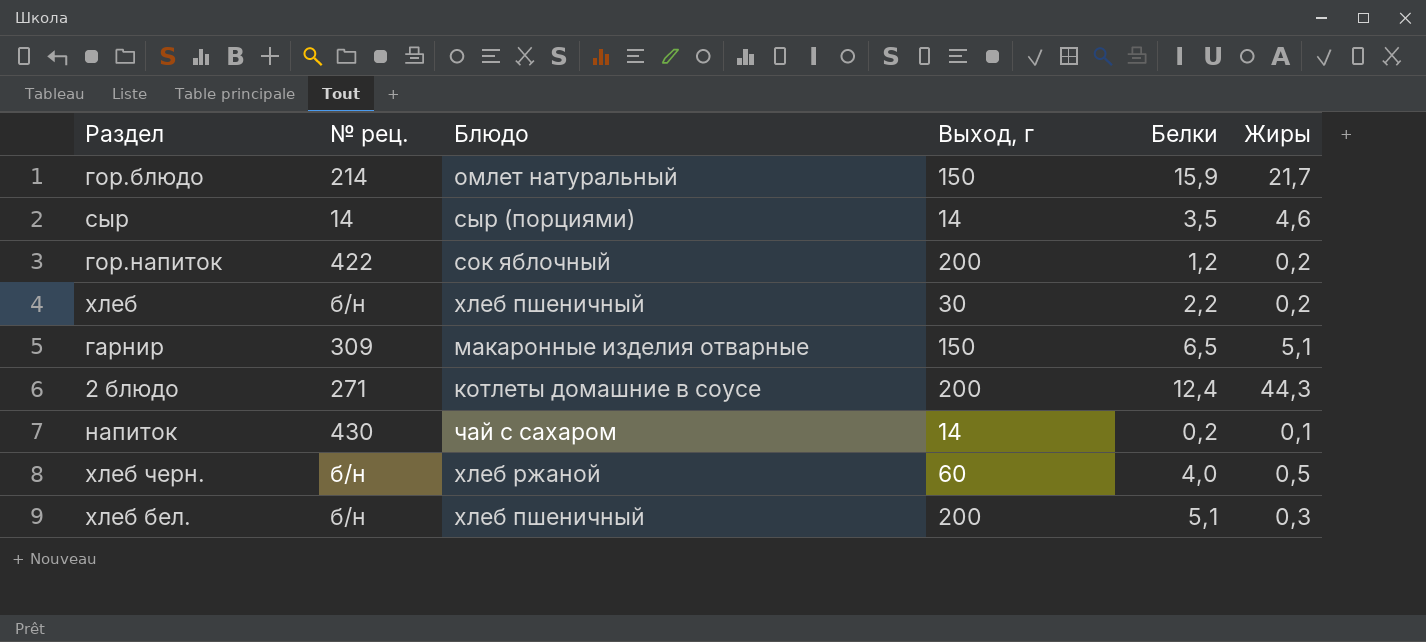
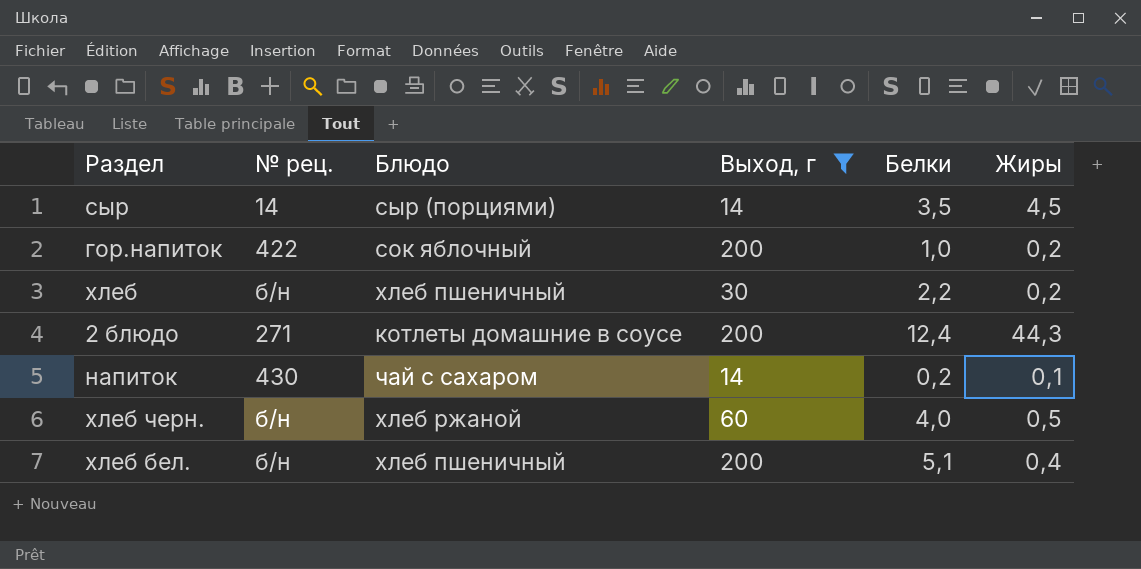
filter: none -> Выход, г != 150
сыр | Жиры: 4,6 -> 4,5
гор.напиток | Белки: 1,2 -> 1,0
хлеб бел. | Жиры: 0,3 -> 0,4

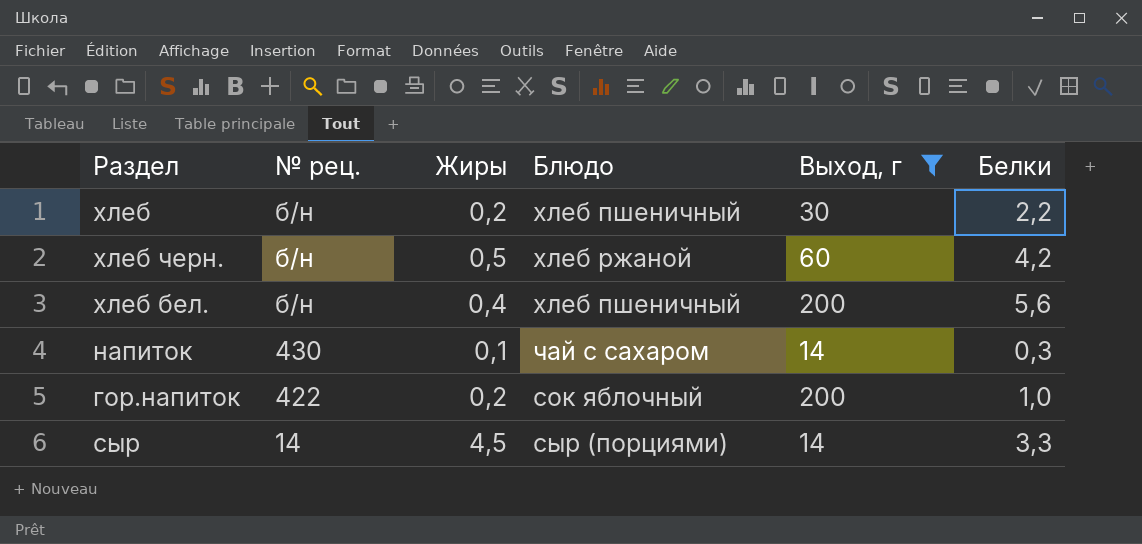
row order: none -> № рец. descending
column Жиры | position: 6 -> 3
row 2 блюдо: 271 | котлеты домашние в соусе | 200 | 12,4 | 44,3 -> none
хлеб черн. | Белки: 4,0 -> 4,2
хлеб бел. | Белки: 5,1 -> 5,6
напиток | Белки: 0,2 -> 0,3
сыр | Белки: 3,5 -> 3,3

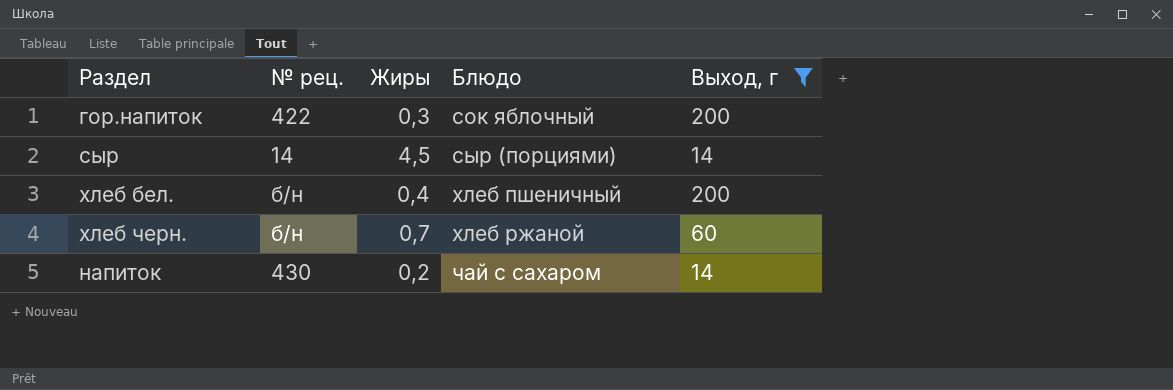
row order: № рец. descending -> Блюдо ascending
column Белки | position: 6 -> none
row хлеб: б/н | 0,2 | хлеб пшеничный | 30 | 2,2 -> none
гор.напиток | Жиры: 0,2 -> 0,3
хлеб черн. | Жиры: 0,5 -> 0,7
напиток | Жиры: 0,1 -> 0,2

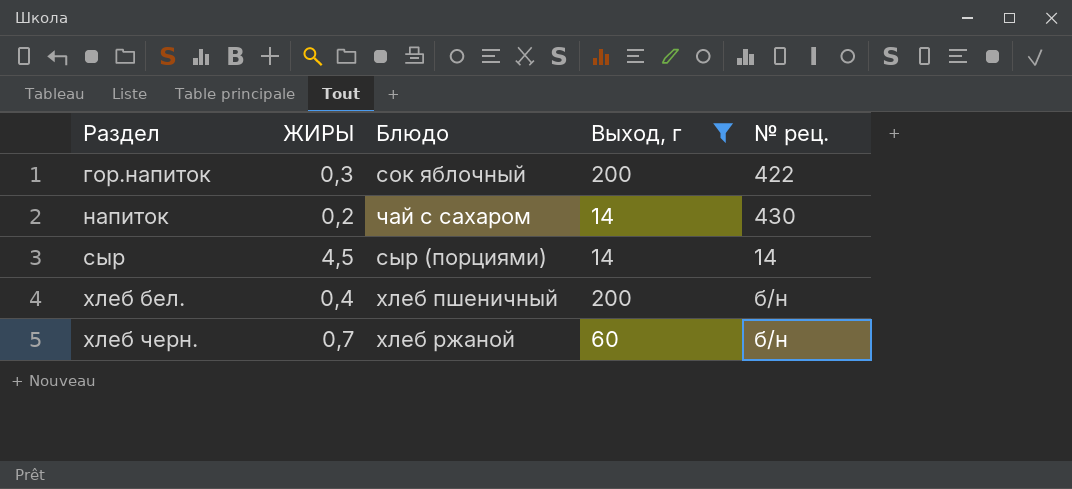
row order: Блюдо ascending -> Раздел ascending
column name: Жиры -> ЖИРЫ
column № рец. | position: 2 -> 5

